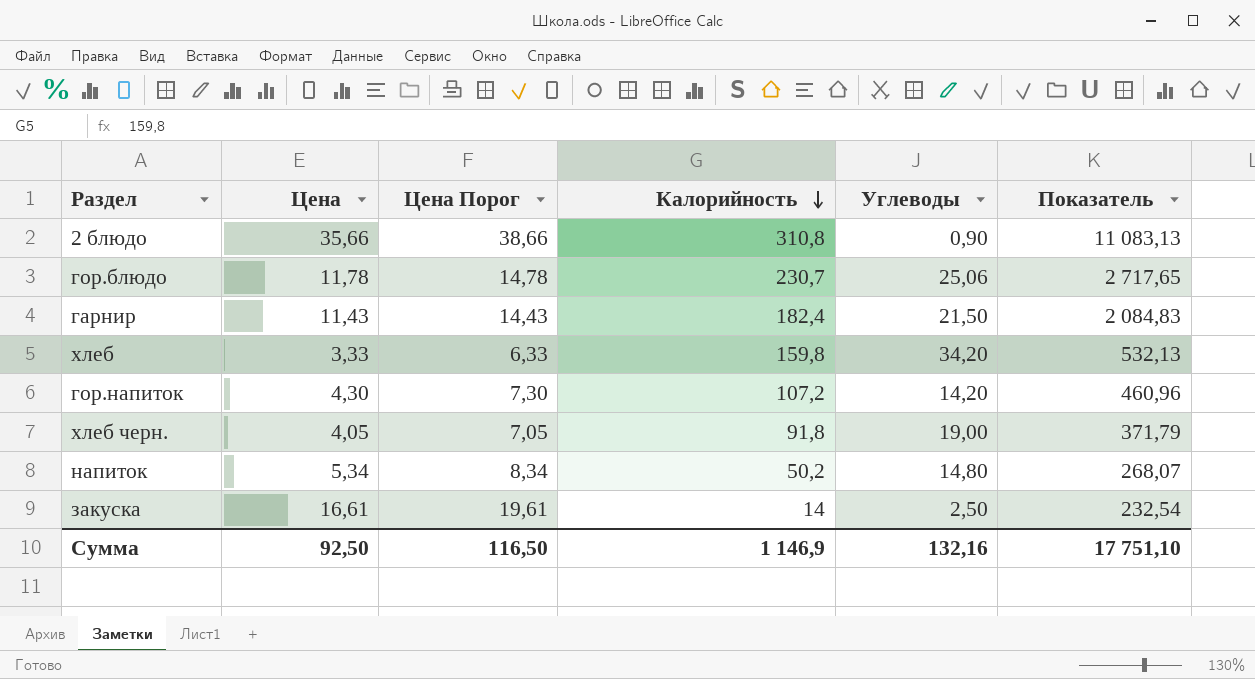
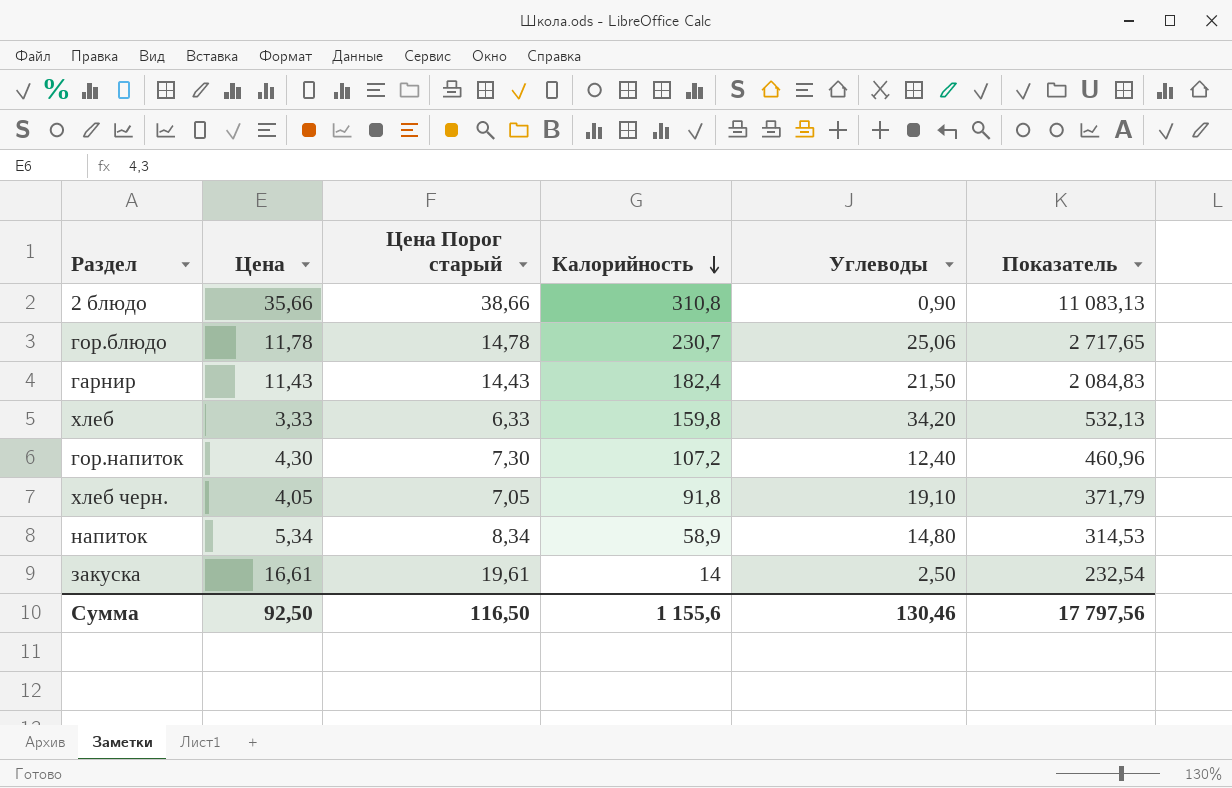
column name: Цена Порог -> Цена Порог старый
гор.напиток | Углеводы: 14,20 -> 12,40
хлеб черн. | Углеводы: 19,00 -> 19,10
напиток | Калорийность: 50,2 -> 58,9
напиток | Показатель: 268,07 -> 314,53
Сумма | Калорийность: 1 146,9 -> 1 155,6
Сумма | Углеводы: 132,16 -> 130,46
Сумма | Показатель: 17 751,10 -> 17 797,56

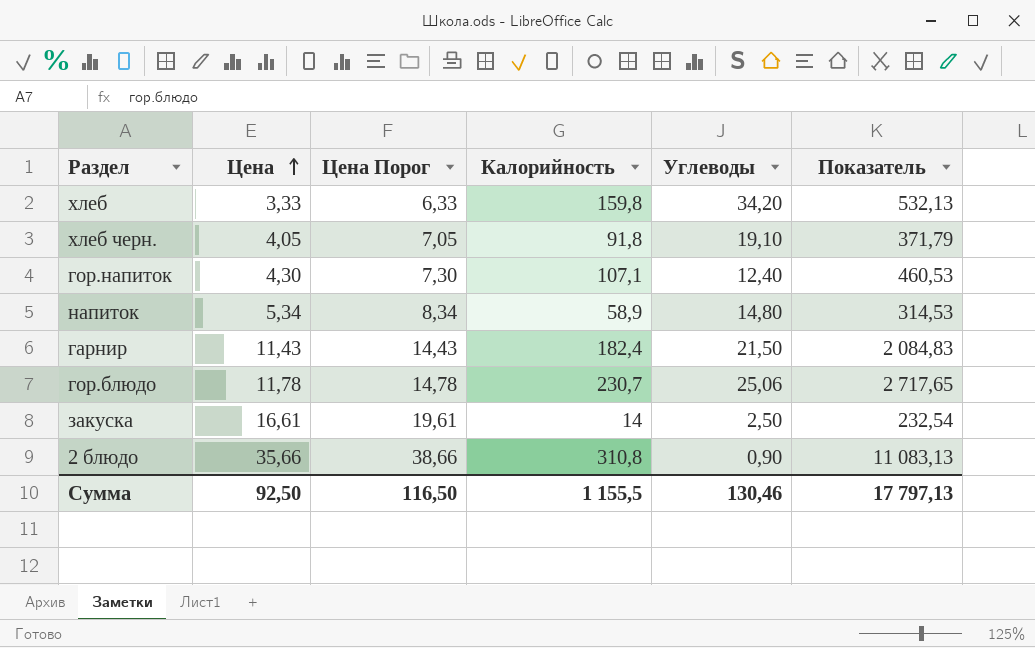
row order: Калорийность descending -> Цена ascending
column name: Цена Порог старый -> Цена Порог
гор.напиток | Калорийность: 107,2 -> 107,1
гор.напиток | Показатель: 460,96 -> 460,53
Сумма | Калорийность: 1 155,6 -> 1 155,5
Сумма | Показатель: 17 797,56 -> 17 797,13

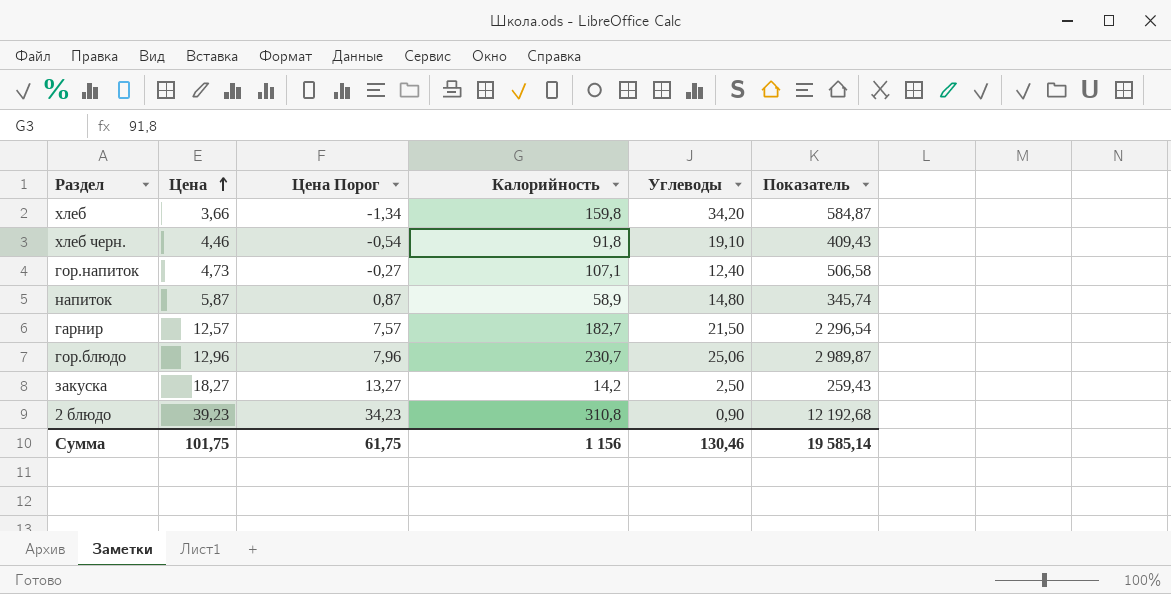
column Цена Порог | formula: [Цена] + 3 -> [Цена] - 5
хлеб | Цена: 3,33 -> 3,66
хлеб | Показатель: 532,13 -> 584,87
хлеб черн. | Цена: 4,05 -> 4,46
хлеб черн. | Показатель: 371,79 -> 409,43
гор.напиток | Цена: 4,30 -> 4,73
гор.напиток | Показатель: 460,53 -> 506,58
напиток | Цена: 5,34 -> 5,87
напиток | Показатель: 314,53 -> 345,74
гарнир | Цена: 11,43 -> 12,57
гарнир | Калорийность: 182,4 -> 182,7
гарнир | Показатель: 2 084,83 -> 2 296,54
гор.блюдо | Цена: 11,78 -> 12,96
гор.блюдо | Показатель: 2 717,65 -> 2 989,87
закуска | Цена: 16,61 -> 18,27
закуска | Калорийность: 14 -> 14,2
закуска | Показатель: 232,54 -> 259,43
2 блюдо | Цена: 35,66 -> 39,23
2 блюдо | Показатель: 11 083,13 -> 12 192,68
Сумма | Цена: 92,50 -> 101,75
Сумма | Цена Порог: 116,50 -> 61,75
Сумма | Калорийность: 1 155,5 -> 1 156
Сумма | Показатель: 17 797,13 -> 19 585,14

